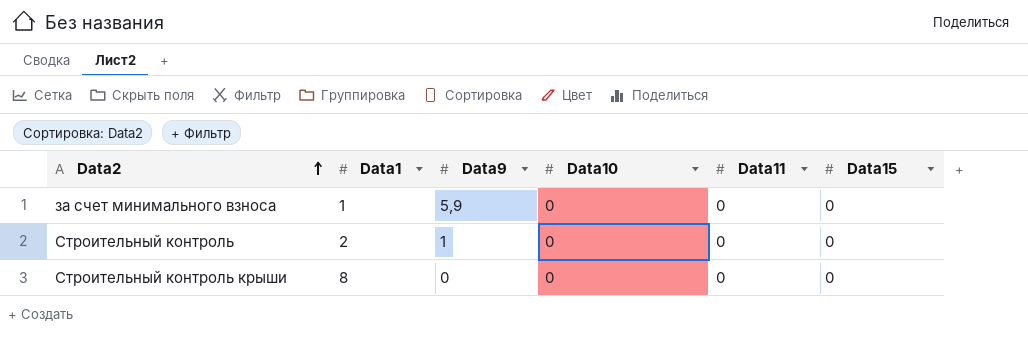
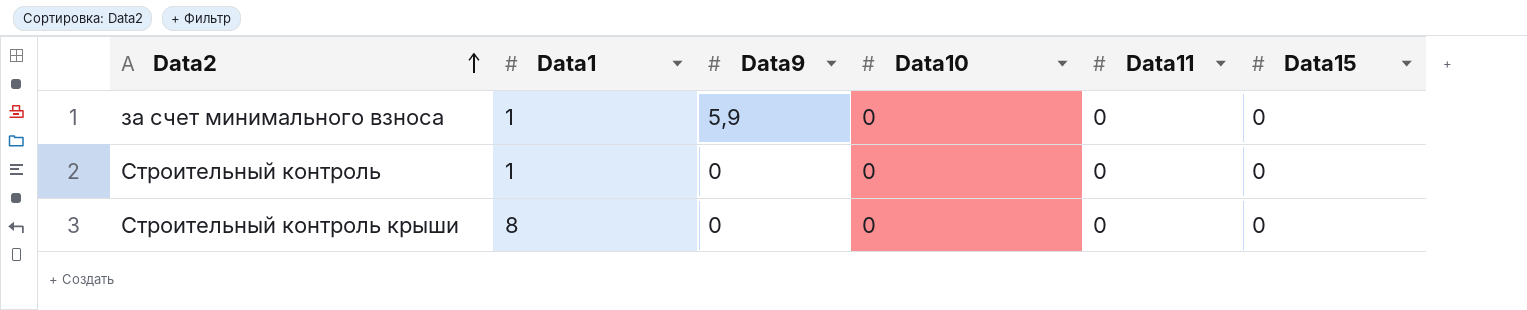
Строительный контроль | Data1: 2 -> 1
Строительный контроль | Data9: 1 -> 0

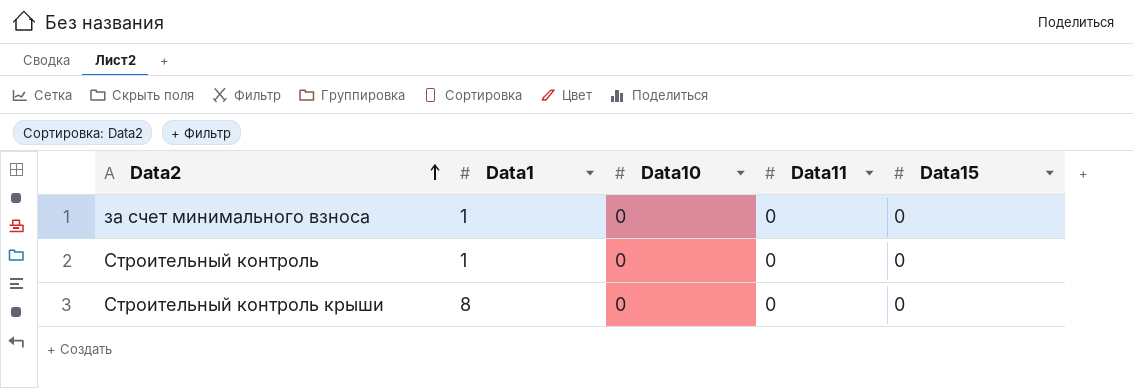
column Data9 | position: 3 -> none

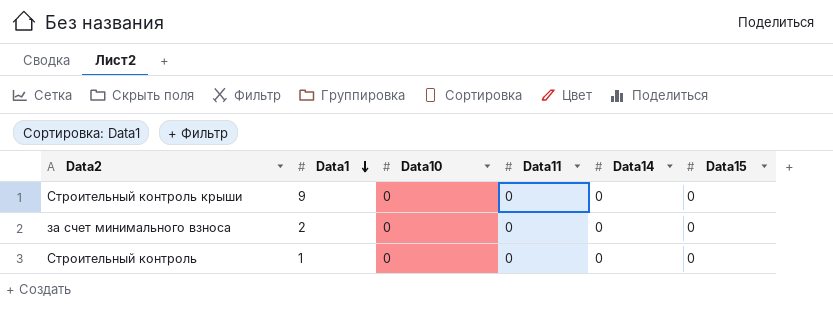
row order: Data2 ascending -> Data1 descending
column Data14 | position: none -> 5
Строительный контроль крыши | Data1: 8 -> 9
за счет минимального взноса | Data1: 1 -> 2

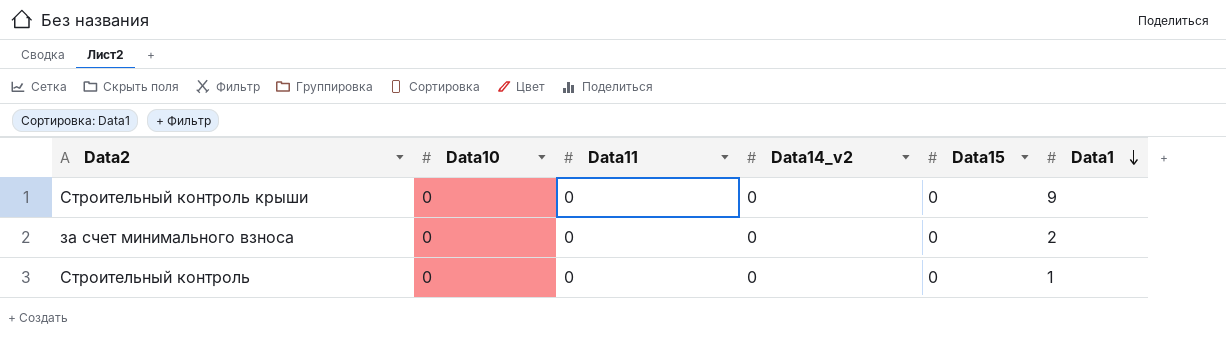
column name: Data14 -> Data14_v2
column Data1 | position: 2 -> 6

